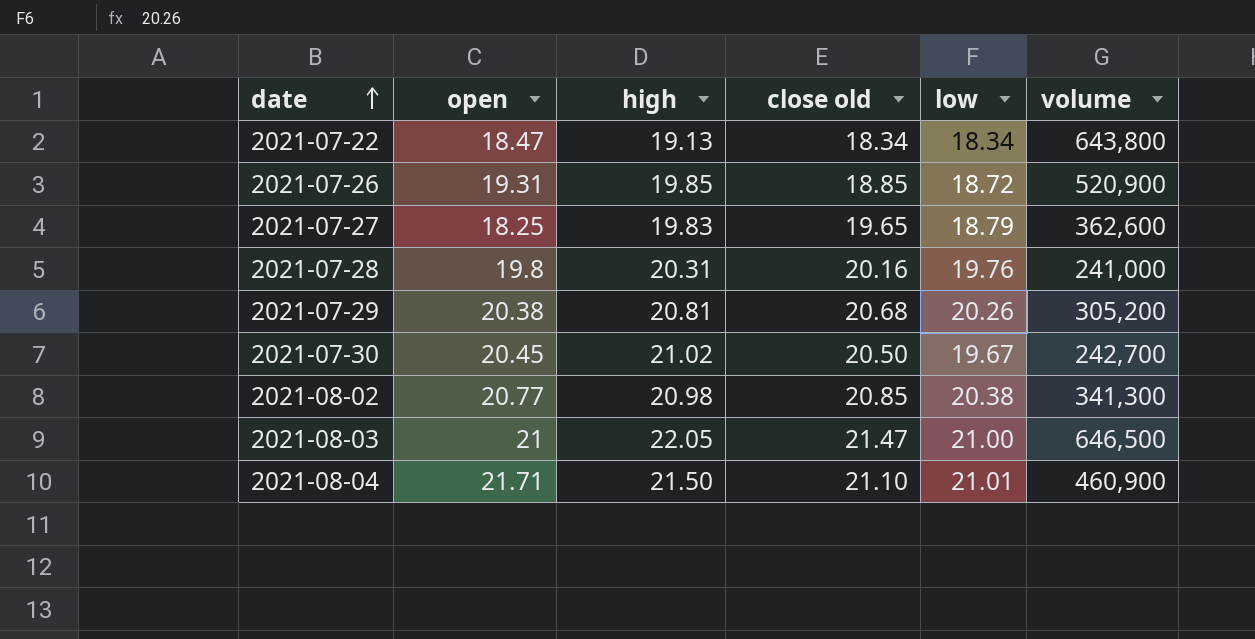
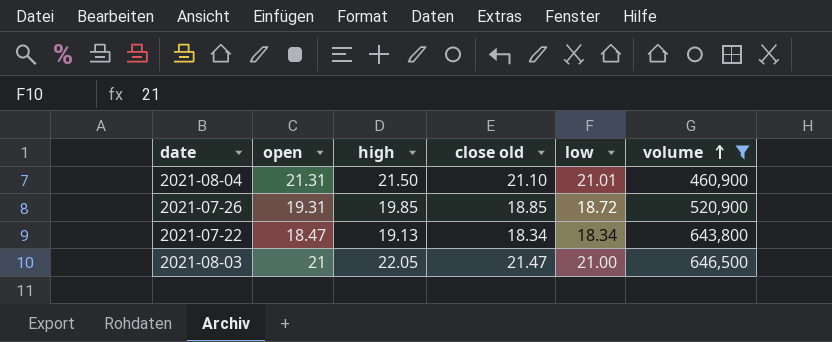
filter: none -> volume >= 460,900
row order: date ascending -> volume ascending
2021-08-04 | open: 21.71 -> 21.31

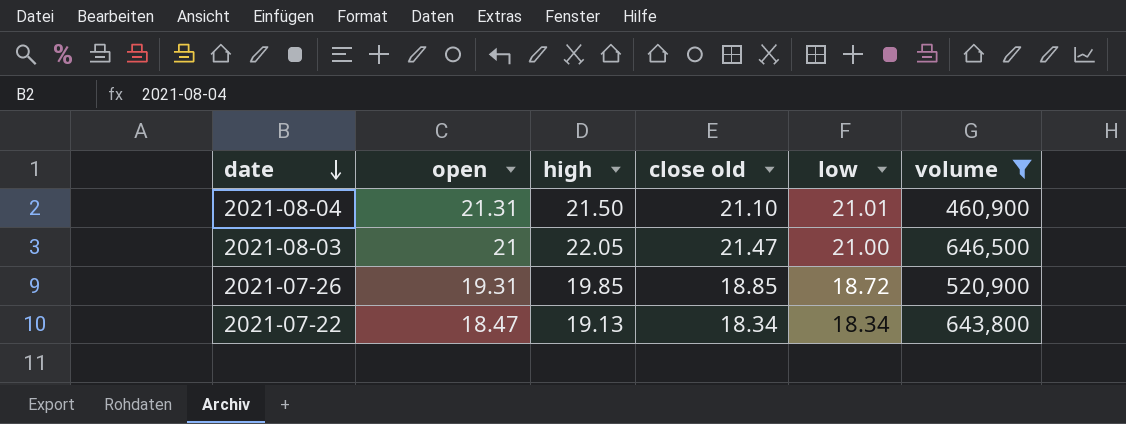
row order: volume ascending -> date descending

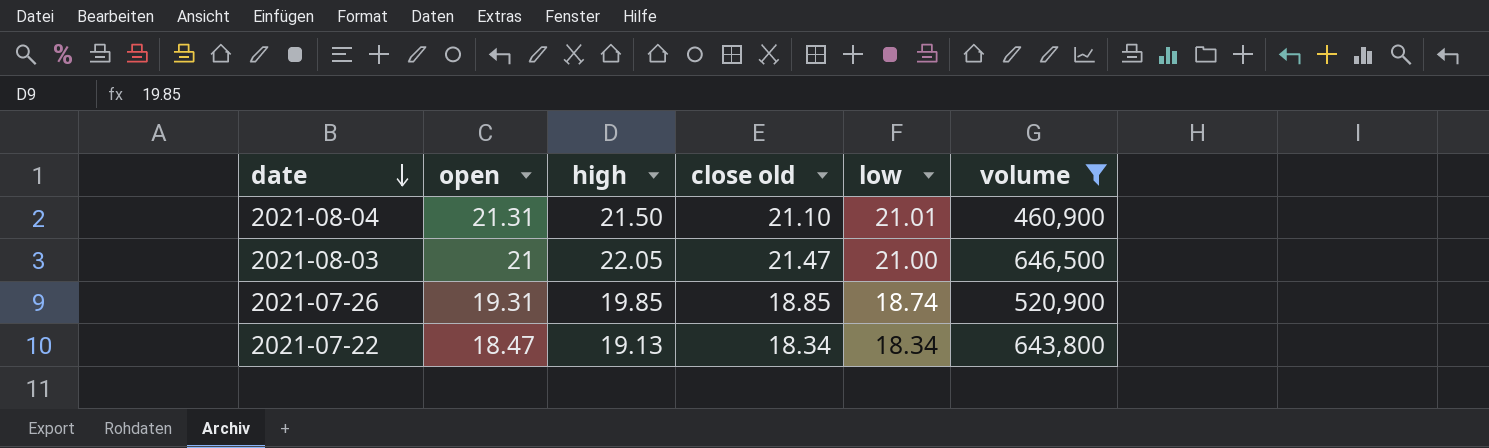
2021-07-26 | low: 18.72 -> 18.74

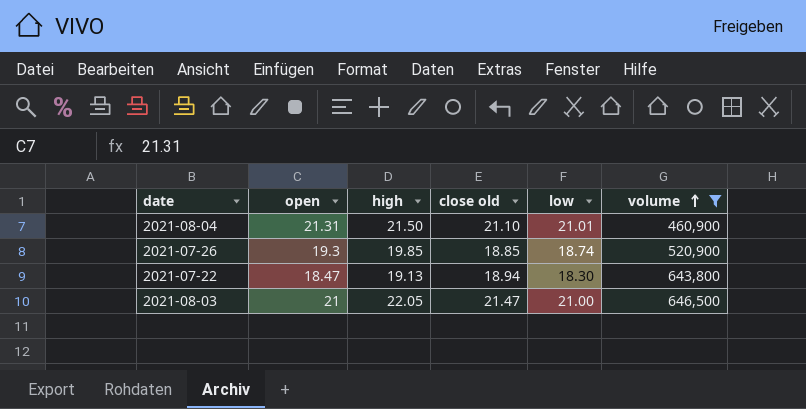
row order: date descending -> volume ascending
2021-07-26 | open: 19.31 -> 19.3
2021-07-22 | close old: 18.34 -> 18.94
2021-07-22 | low: 18.34 -> 18.30

